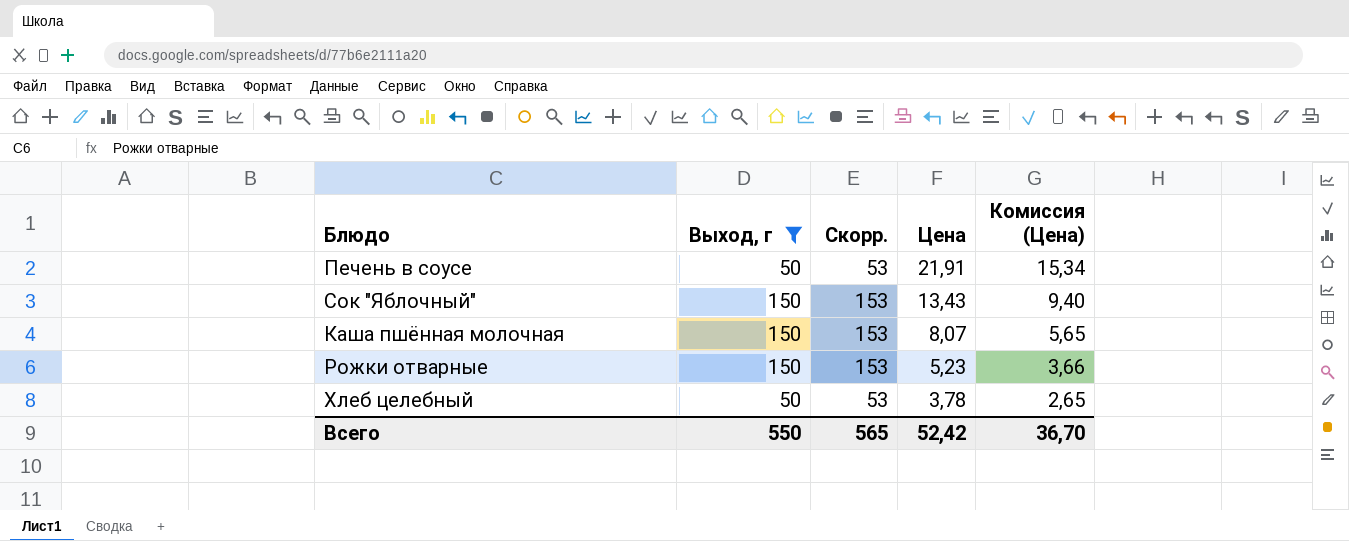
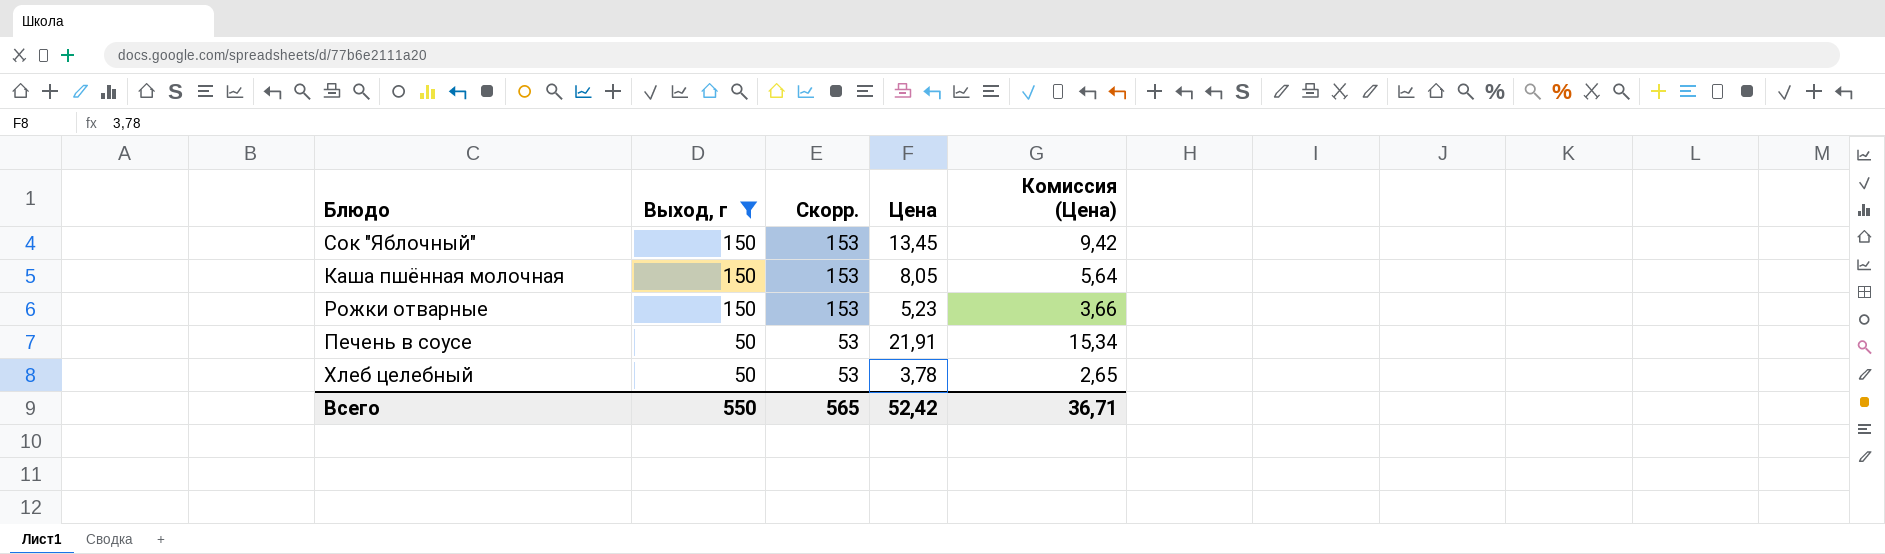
row order: Цена descending -> Выход, г descending
Сок "Яблочный" | Цена: 13,43 -> 13,45
Сок "Яблочный" | Комиссия (Цена): 9,40 -> 9,42
Каша пшённая молочная | Цена: 8,07 -> 8,05
Каша пшённая молочная | Комиссия (Цена): 5,65 -> 5,64
Всего | Комиссия (Цена): 36,70 -> 36,71

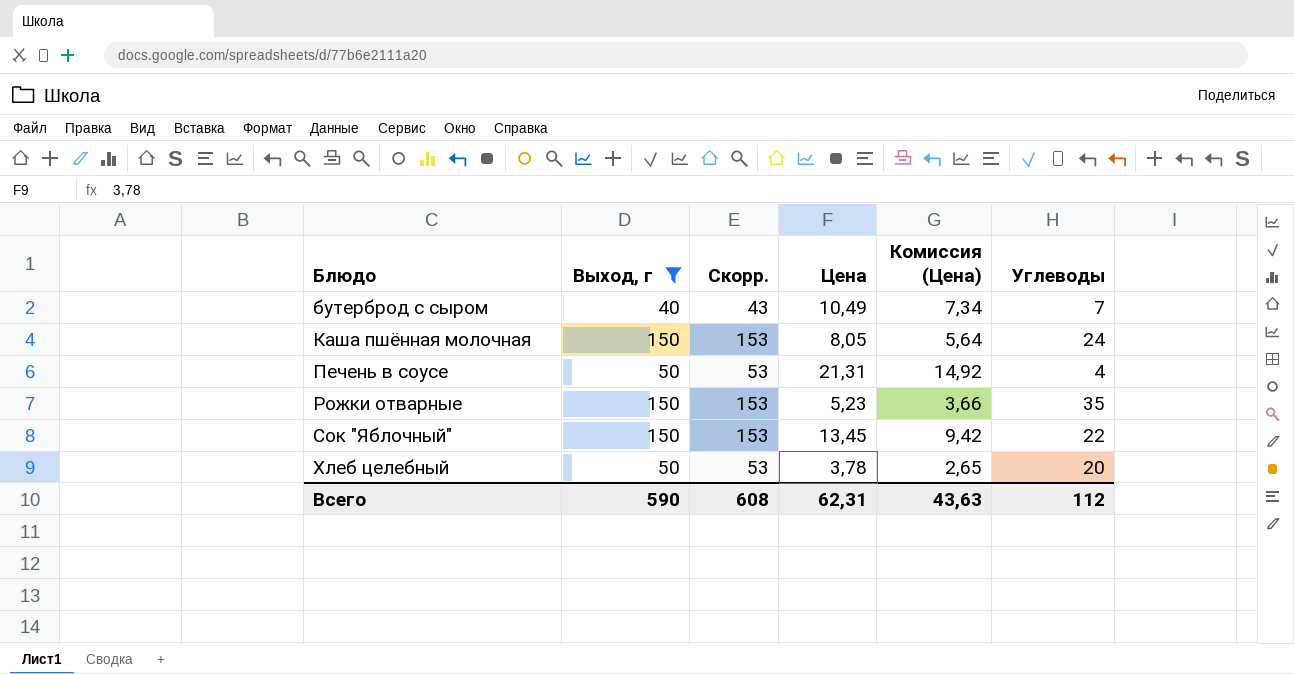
row order: Выход, г descending -> Блюдо ascending
column Углеводы | position: none -> 6
row бутерброд с сыром: none -> 40 | 43 | 10,49 | 7,34 | 7
Печень в соусе | Цена: 21,91 -> 21,31
Печень в соусе | Комиссия (Цена): 15,34 -> 14,92
Всего | Выход, г: 550 -> 590
Всего | Скорр.: 565 -> 608
Всего | Цена: 52,42 -> 62,31
Всего | Комиссия (Цена): 36,71 -> 43,63

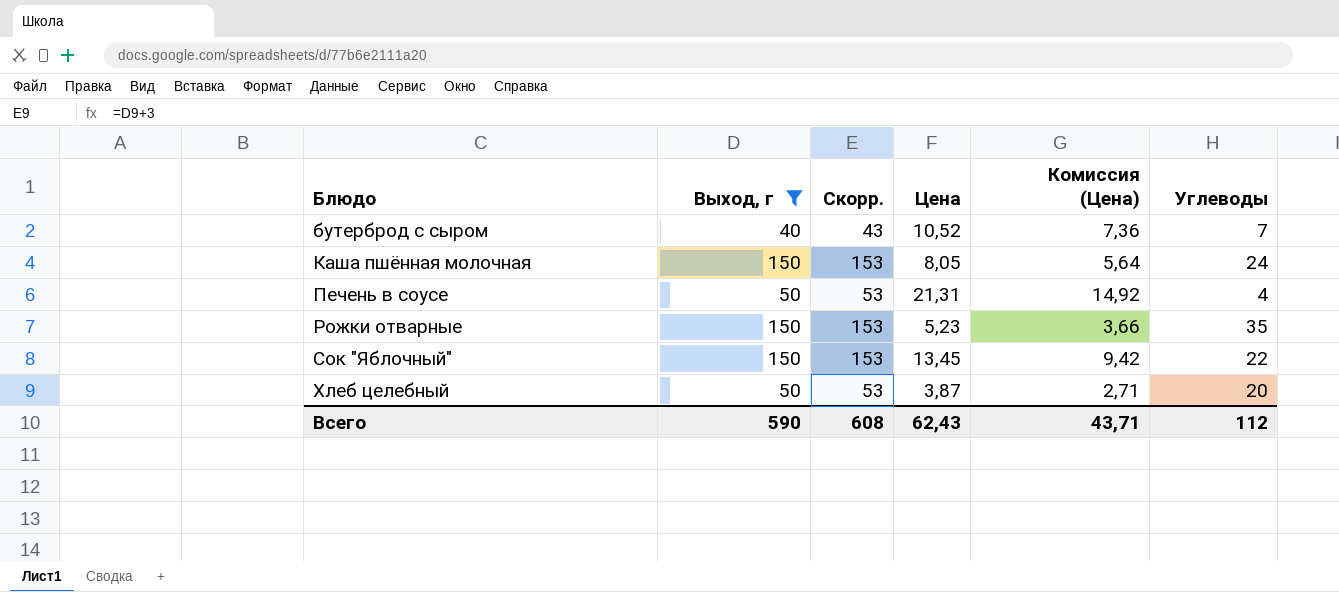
бутерброд с сыром | Цена: 10,49 -> 10,52
бутерброд с сыром | Комиссия (Цена): 7,34 -> 7,36
Хлеб целебный | Цена: 3,78 -> 3,87
Хлеб целебный | Комиссия (Цена): 2,65 -> 2,71
Всего | Цена: 62,31 -> 62,43
Всего | Комиссия (Цена): 43,63 -> 43,71

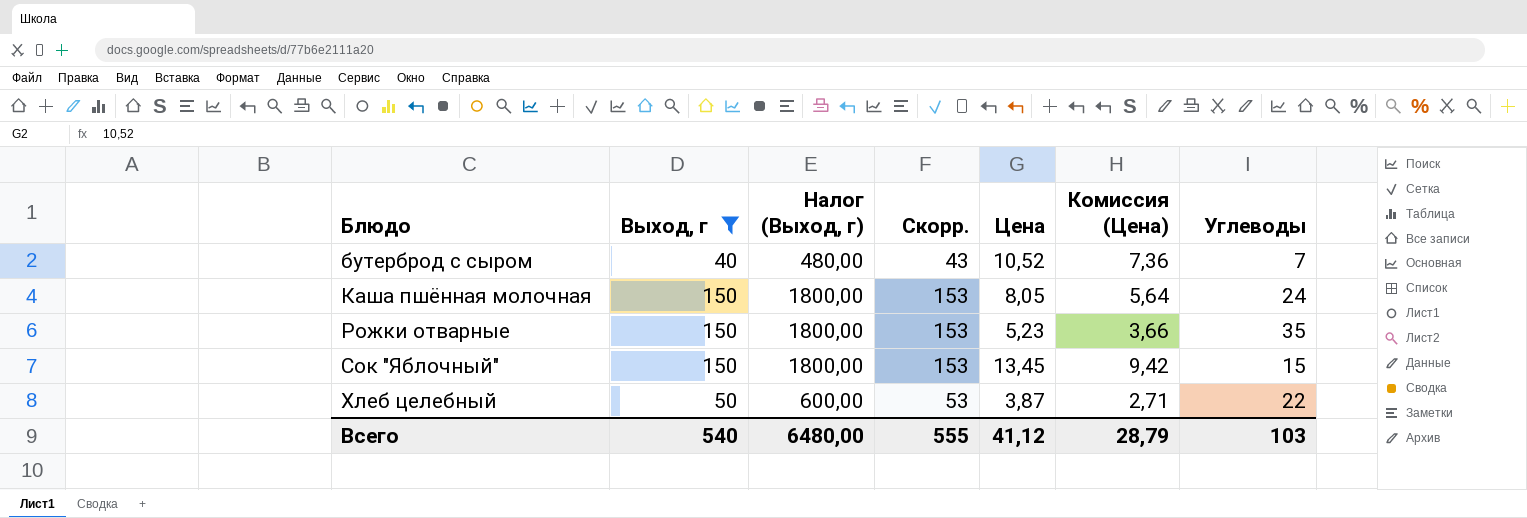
column Налог (Выход, г) | formula: none -> [Выход, г] * 12
row Печень в соусе: 50 | 53 | 21,31 | 14,92 | 4 -> none
Сок "Яблочный" | Углеводы: 22 -> 15
Хлеб целебный | Углеводы: 20 -> 22
Всего | Выход, г: 590 -> 540
Всего | Скорр.: 608 -> 555
Всего | Цена: 62,43 -> 41,12
Всего | Комиссия (Цена): 43,71 -> 28,79
Всего | Углеводы: 112 -> 103

